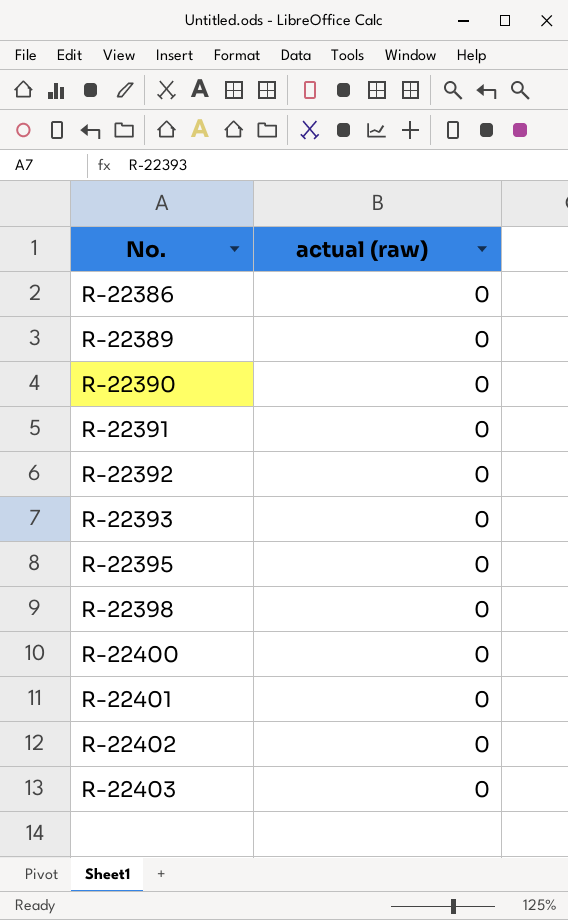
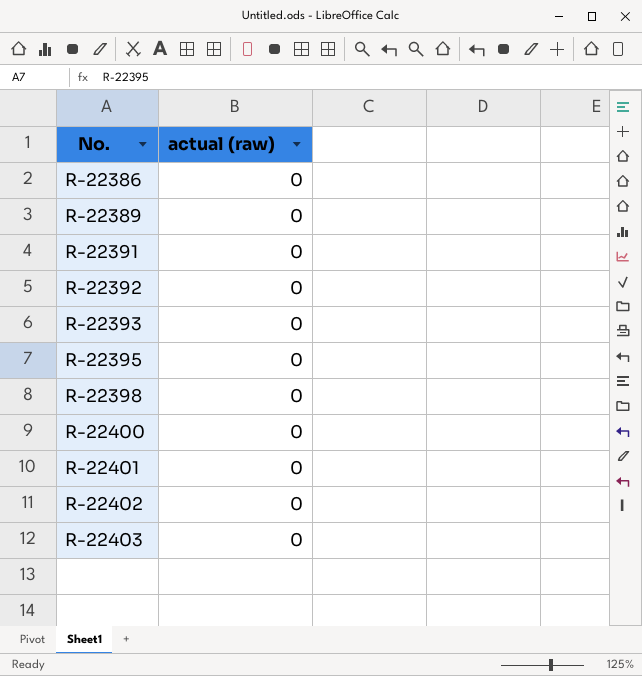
row R-22390: 0 -> none

